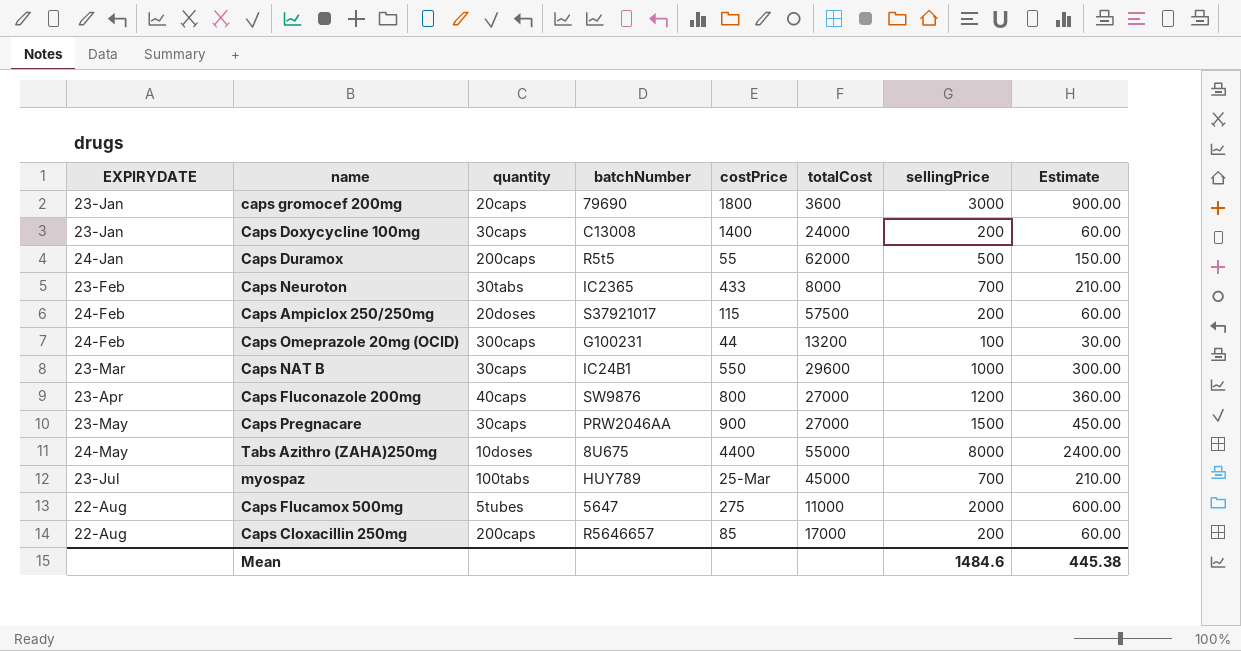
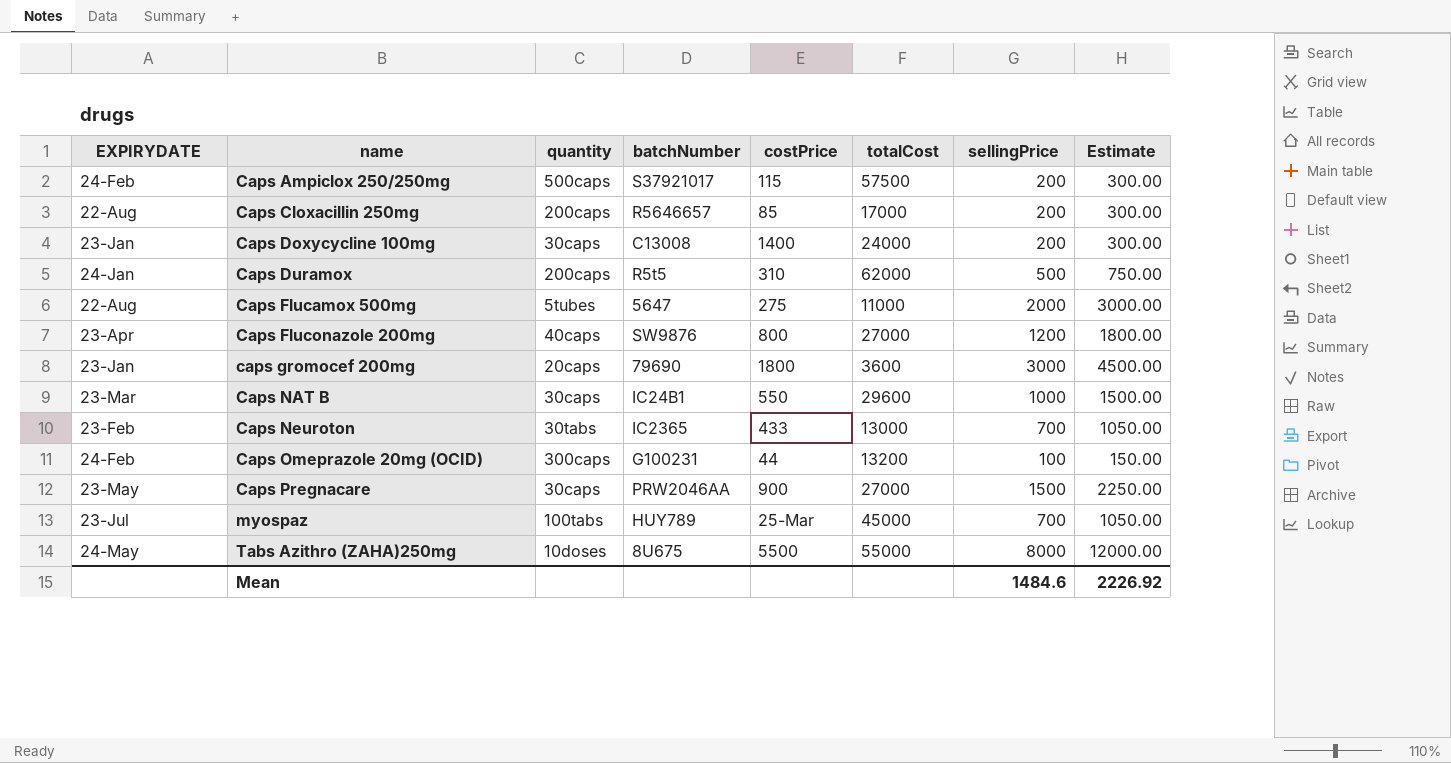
row order: EXPIRYDATE ascending -> name ascending
column Estimate | formula: [sellingPrice] * 0.3 -> [sellingPrice] * 1.5
Caps Ampiclox 250/250mg | quantity: 20doses -> 500caps
Caps Duramox | costPrice: 55 -> 310
Caps Neuroton | totalCost: 8000 -> 13000
Tabs Azithro (ZAHA)250mg | costPrice: 4400 -> 5500
Mean | Estimate: 445.38 -> 2226.92

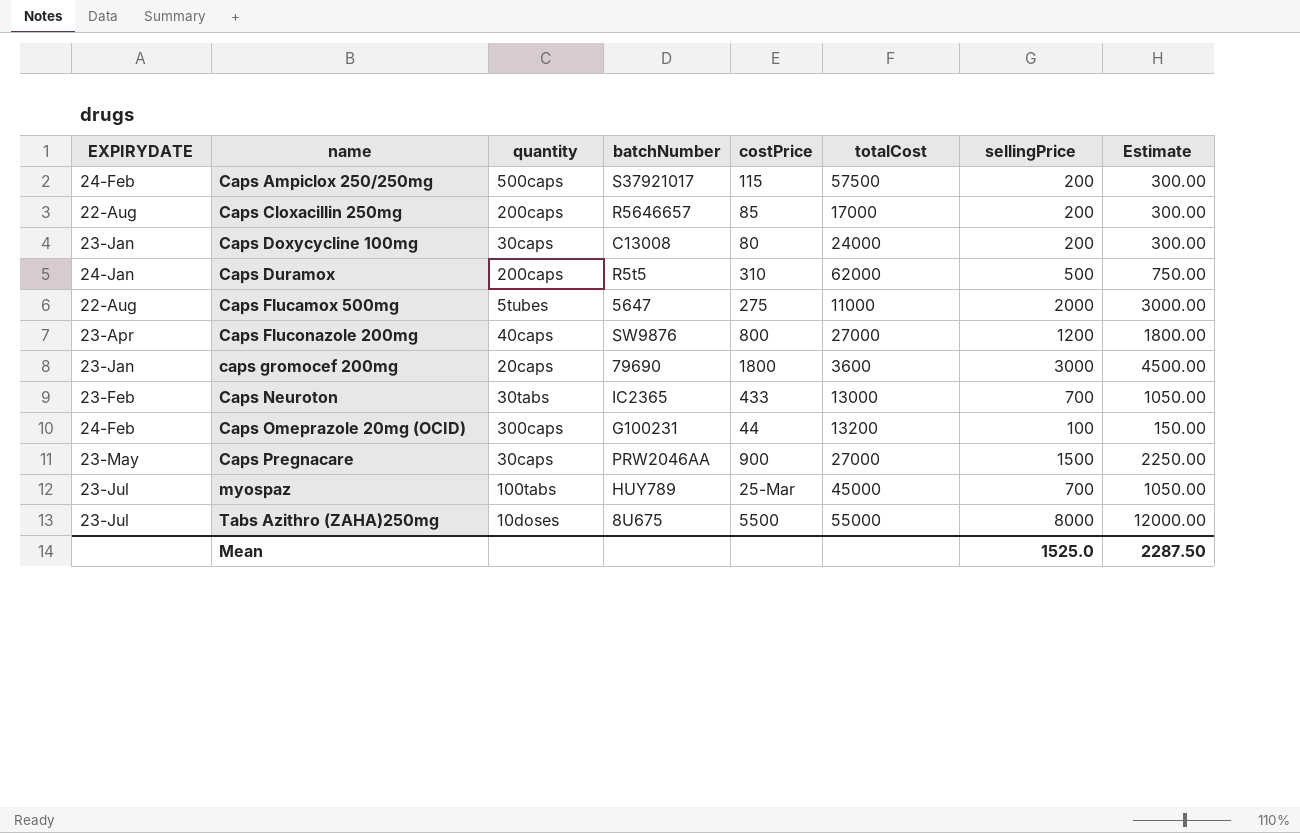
row Caps NAT B: 23-Mar | 30caps | IC24B1 | 550 | 29600 | 1000 | 1500.00 -> none
Caps Doxycycline 100mg | costPrice: 1400 -> 80
Tabs Azithro (ZAHA)250mg | EXPIRYDATE: 24-May -> 23-Jul
Mean | sellingPrice: 1484.6 -> 1525.0
Mean | Estimate: 2226.92 -> 2287.50

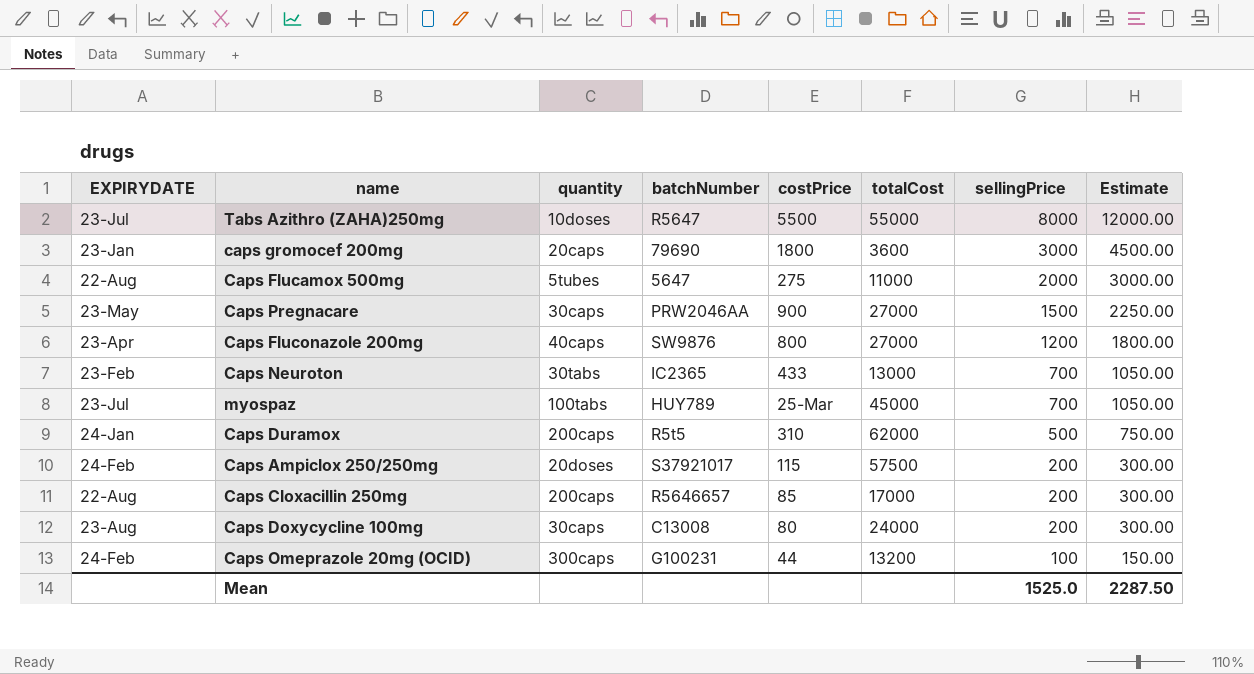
row order: name ascending -> sellingPrice descending
Tabs Azithro (ZAHA)250mg | batchNumber: 8U675 -> R5647
Caps Ampiclox 250/250mg | quantity: 500caps -> 20doses
Caps Doxycycline 100mg | EXPIRYDATE: 23-Jan -> 23-Aug

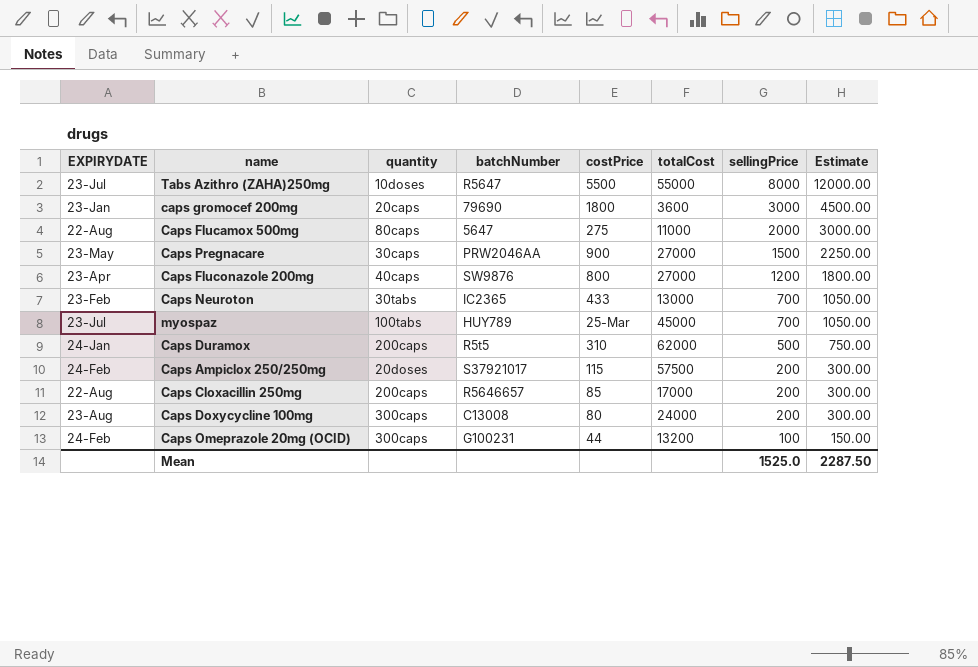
Caps Flucamox 500mg | quantity: 5tubes -> 80caps
Caps Doxycycline 100mg | quantity: 30caps -> 300caps

